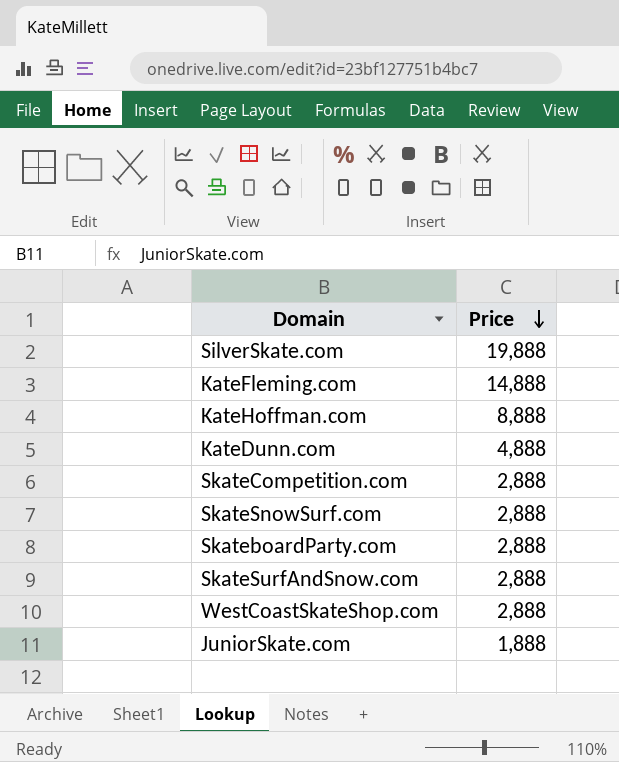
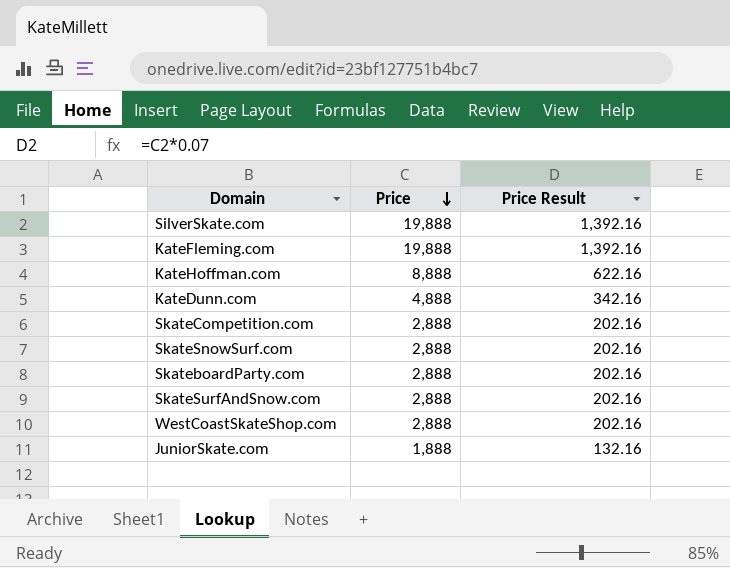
column Price Result | formula: none -> [Price] * 0.07
KateFleming.com | Price: 14,888 -> 19,888

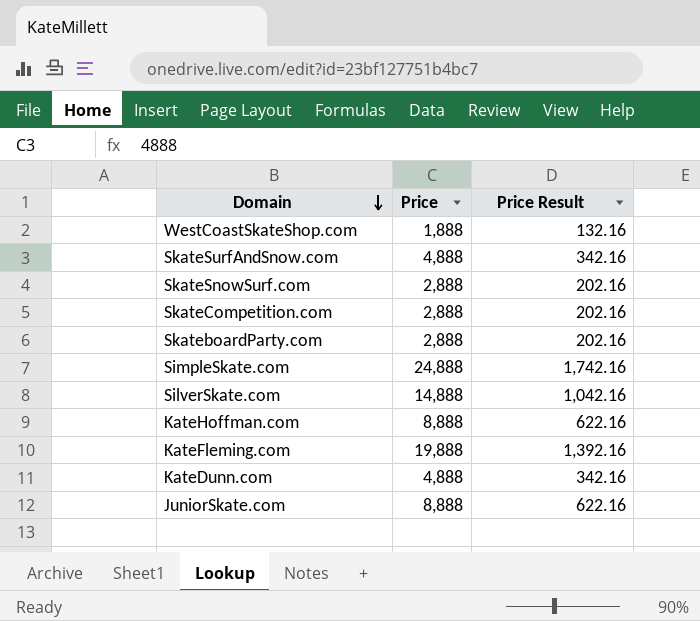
row order: Price descending -> Domain descending
WestCoastSkateShop.com | Price: 2,888 -> 1,888
WestCoastSkateShop.com | Price Result: 202.16 -> 132.16
SkateSurfAndSnow.com | Price: 2,888 -> 4,888
SkateSurfAndSnow.com | Price Result: 202.16 -> 342.16
row SimpleSkate.com: none -> 24,888 | 1,742.16
SilverSkate.com | Price: 19,888 -> 14,888
SilverSkate.com | Price Result: 1,392.16 -> 1,042.16
JuniorSkate.com | Price: 1,888 -> 8,888
JuniorSkate.com | Price Result: 132.16 -> 622.16

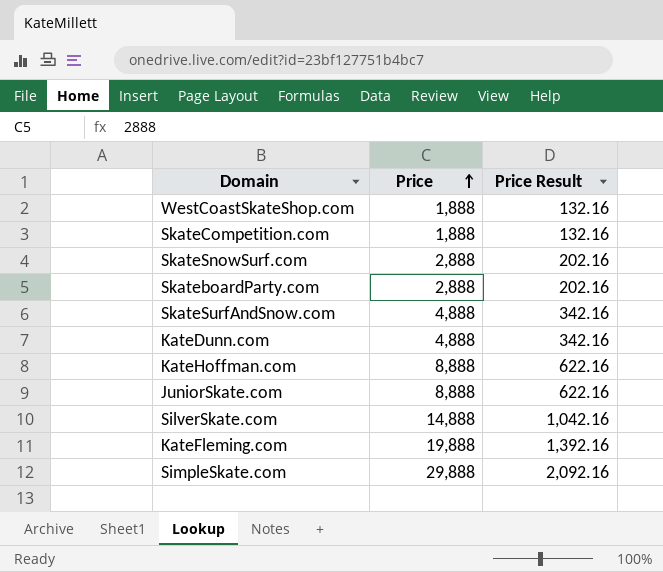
row order: Domain descending -> Price ascending
SkateCompetition.com | Price: 2,888 -> 1,888
SkateCompetition.com | Price Result: 202.16 -> 132.16
SimpleSkate.com | Price: 24,888 -> 29,888
SimpleSkate.com | Price Result: 1,742.16 -> 2,092.16

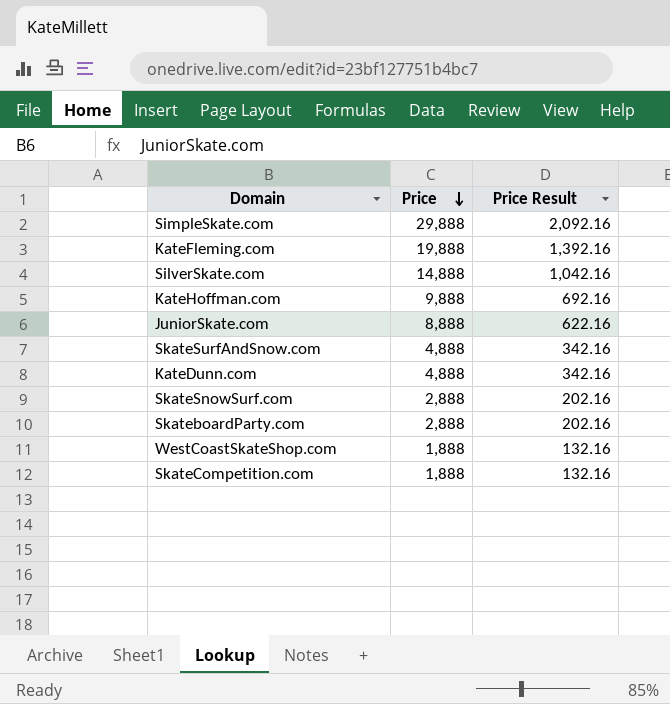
row order: Price ascending -> Price descending
KateHoffman.com | Price: 8,888 -> 9,888
KateHoffman.com | Price Result: 622.16 -> 692.16

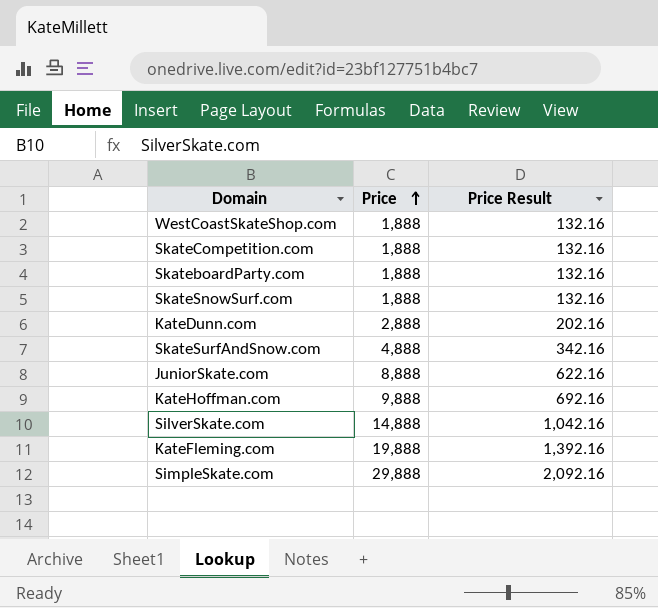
row order: Price descending -> Price ascending
SkateboardParty.com | Price: 2,888 -> 1,888
SkateboardParty.com | Price Result: 202.16 -> 132.16
SkateSnowSurf.com | Price: 2,888 -> 1,888
SkateSnowSurf.com | Price Result: 202.16 -> 132.16
KateDunn.com | Price: 4,888 -> 2,888
KateDunn.com | Price Result: 342.16 -> 202.16

